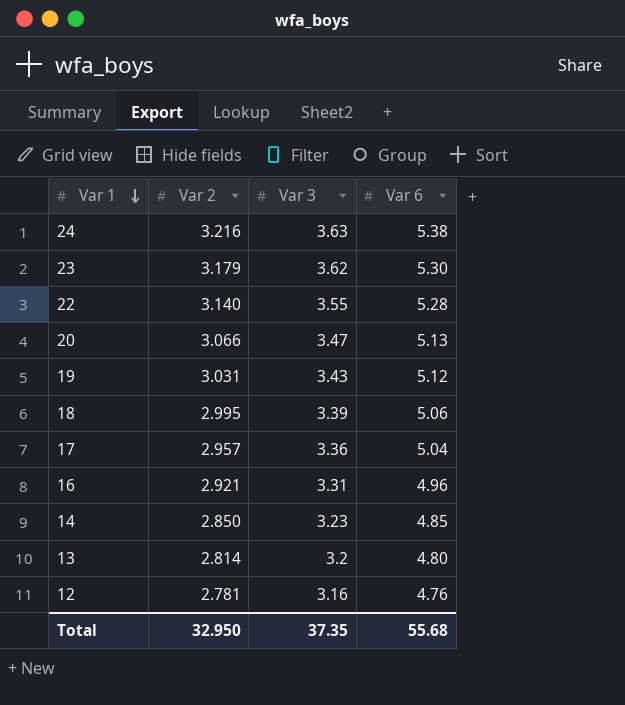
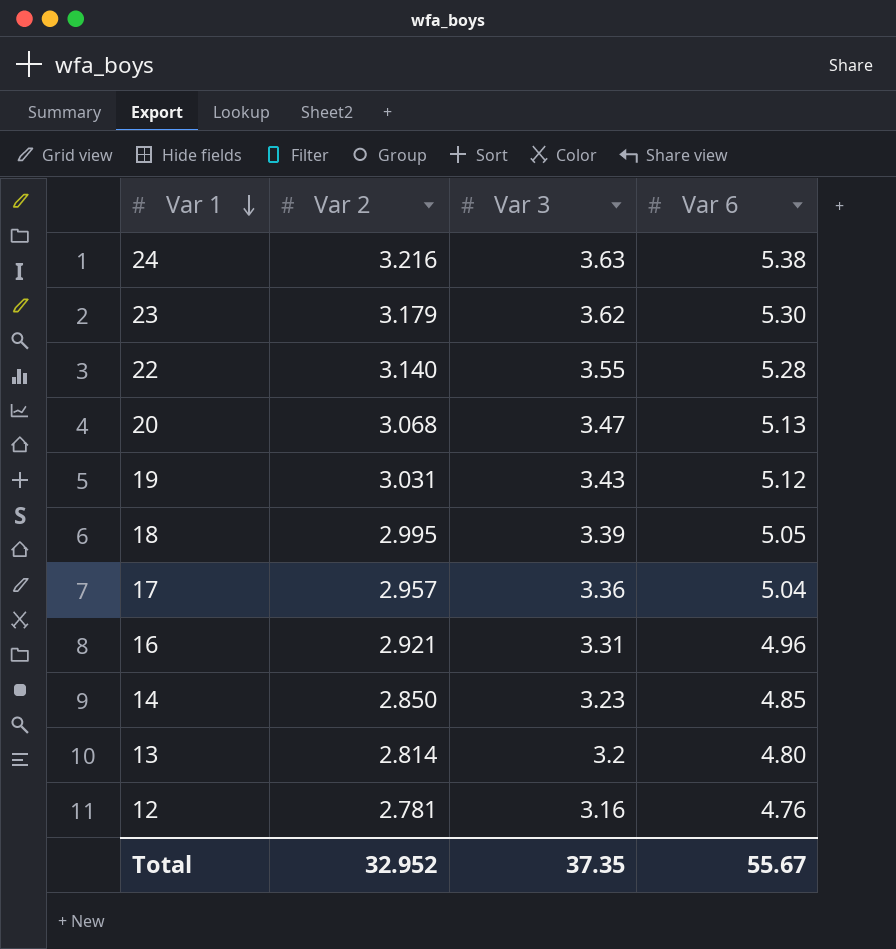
20 | Var 2: 3.066 -> 3.068
18 | Var 6: 5.06 -> 5.05
Total | Var 2: 32.950 -> 32.952
Total | Var 6: 55.68 -> 55.67

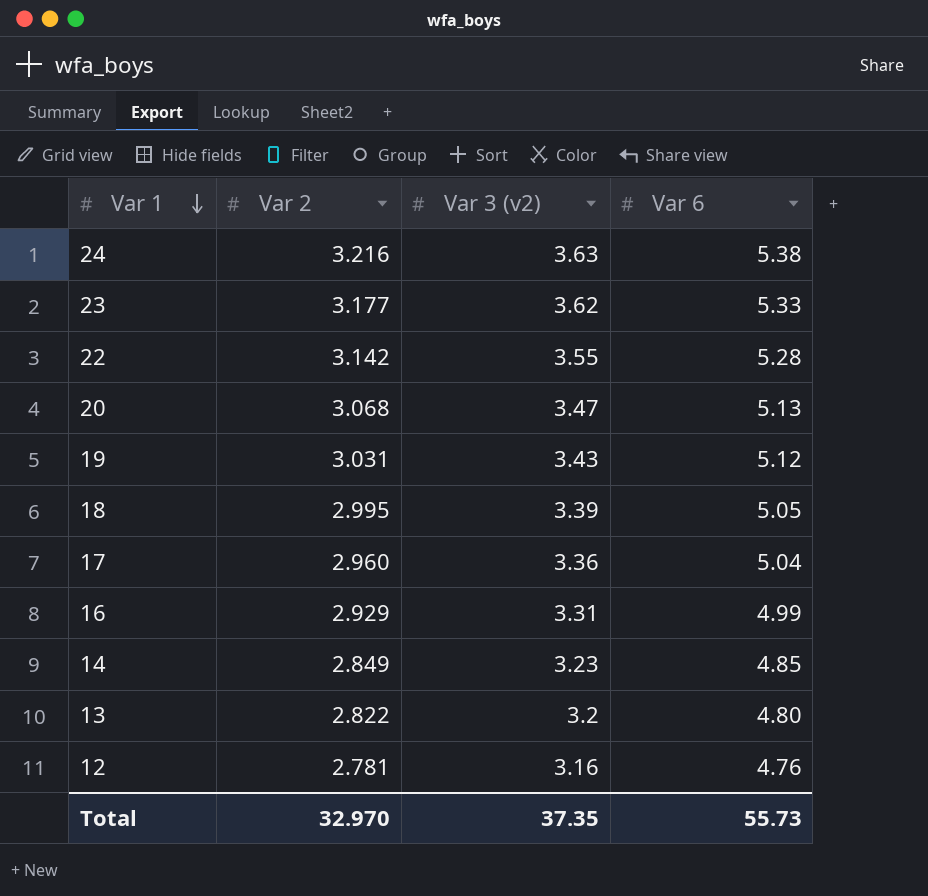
column name: Var 3 -> Var 3 (v2)
23 | Var 2: 3.179 -> 3.177
23 | Var 6: 5.30 -> 5.33
22 | Var 2: 3.140 -> 3.142
17 | Var 2: 2.957 -> 2.960
16 | Var 2: 2.921 -> 2.929
16 | Var 6: 4.96 -> 4.99
14 | Var 2: 2.850 -> 2.849
13 | Var 2: 2.814 -> 2.822
Total | Var 2: 32.952 -> 32.970
Total | Var 6: 55.67 -> 55.73

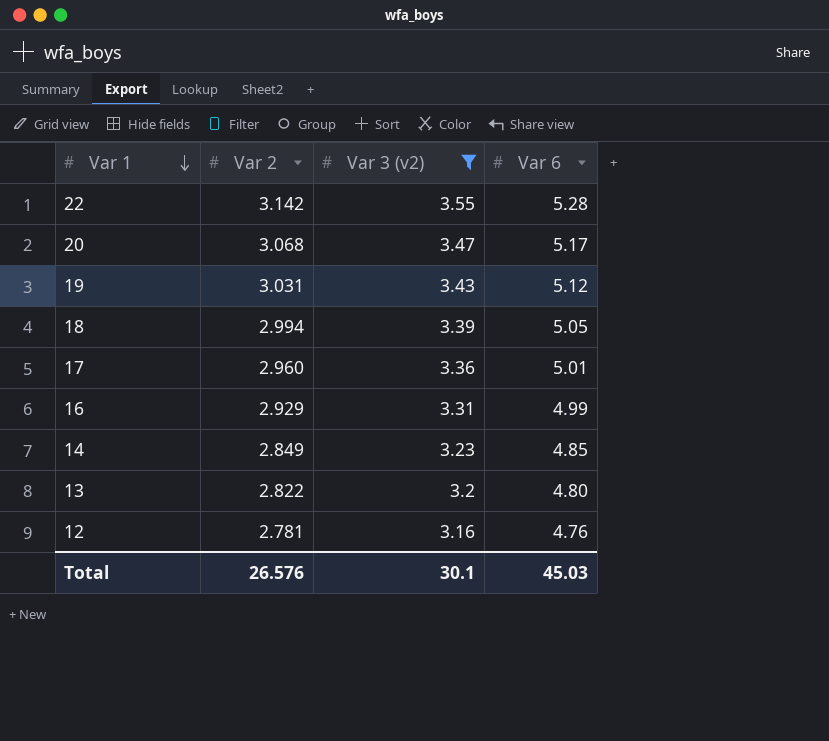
filter: none -> Var 3 (v2) <= 3.55
20 | Var 6: 5.13 -> 5.17
18 | Var 2: 2.995 -> 2.994
17 | Var 6: 5.04 -> 5.01
Total | Var 2: 32.970 -> 26.576
Total | Var 3 (v2): 37.35 -> 30.1
Total | Var 6: 55.73 -> 45.03

